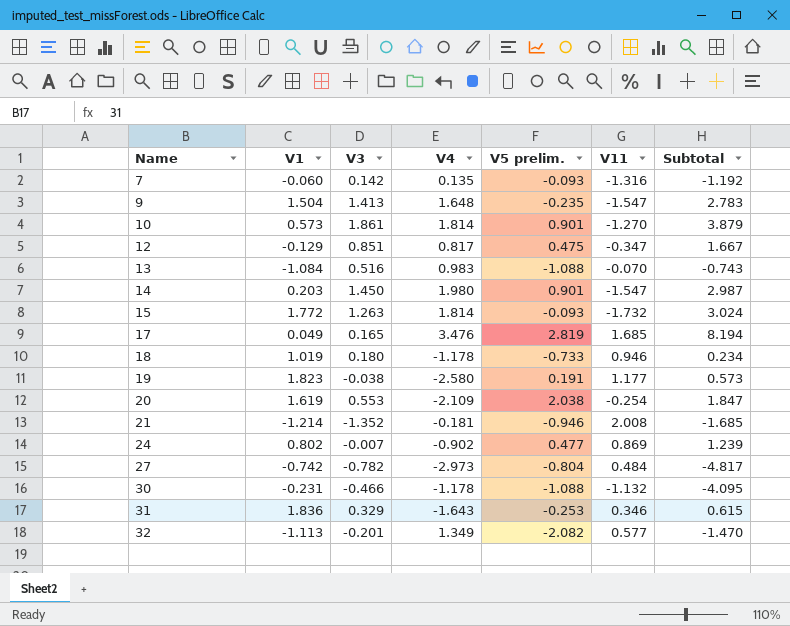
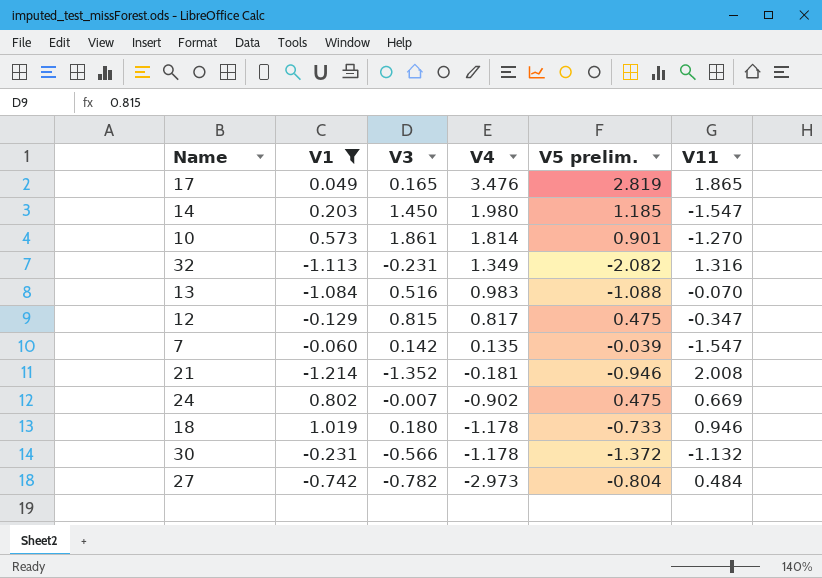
filter: none -> V1 <= 1.019
row order: Name ascending -> V4 descending
column Subtotal | formula: [V1] + [V3] + [V4] + [V5 prelim.] + [V11] -> none
17 | V11: 1.685 -> 1.865
14 | V5 prelim.: 0.901 -> 1.185
32 | V3: -0.201 -> -0.231
32 | V11: 0.577 -> 1.316
12 | V3: 0.851 -> 0.815
7 | V5 prelim.: -0.093 -> -0.039
7 | V11: -1.316 -> -1.547
24 | V5 prelim.: 0.477 -> 0.475
24 | V11: 0.869 -> 0.669
30 | V3: -0.466 -> -0.566
30 | V5 prelim.: -1.088 -> -1.372

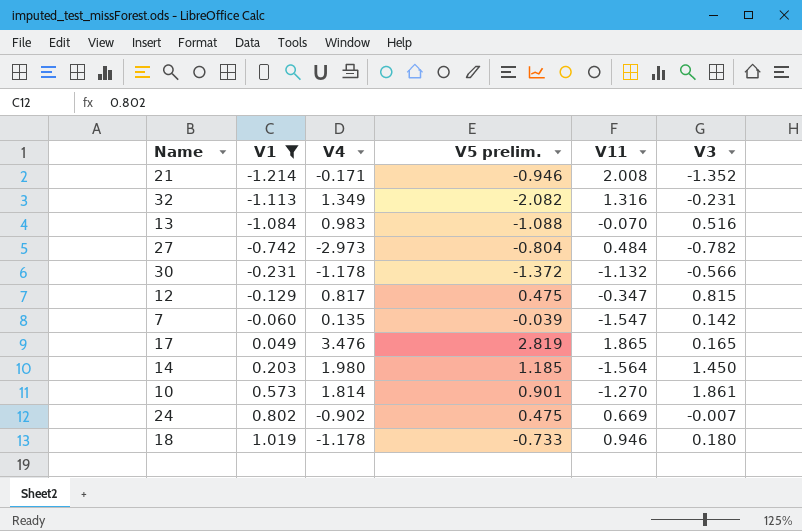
row order: V4 descending -> V1 ascending
column V3 | position: 3 -> 6
21 | V4: -0.181 -> -0.171
14 | V11: -1.547 -> -1.564

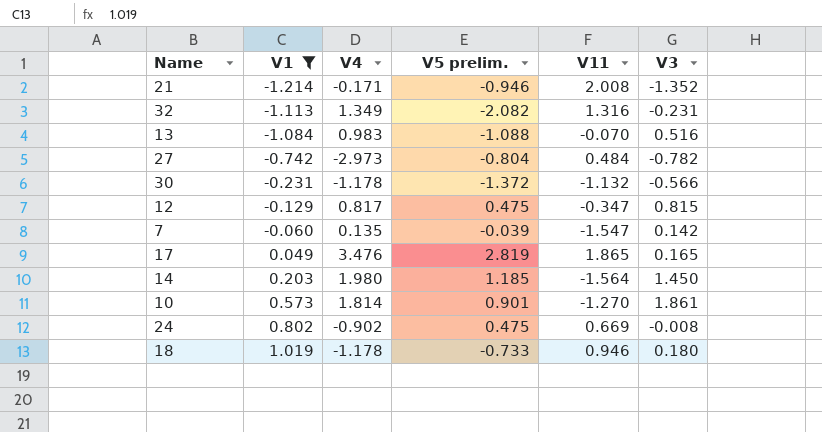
24 | V3: -0.007 -> -0.008

